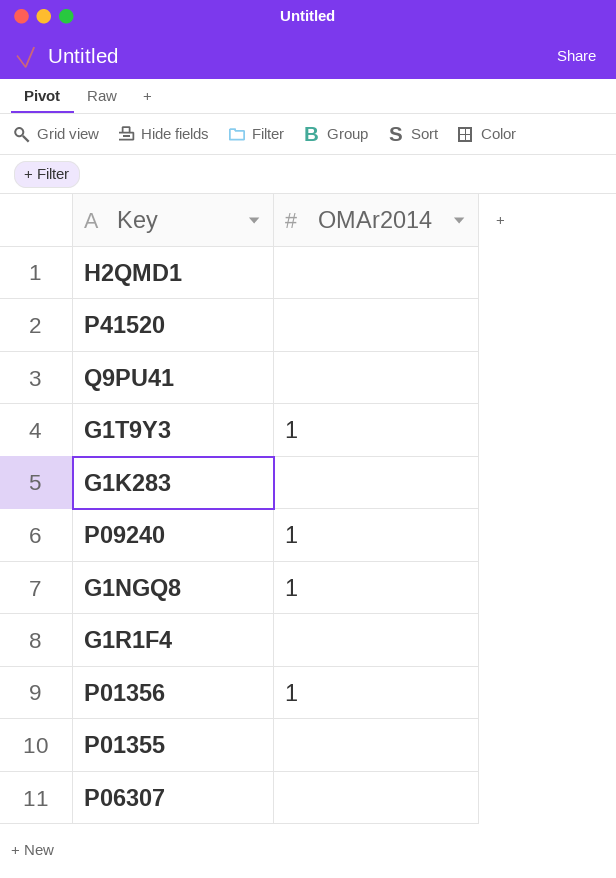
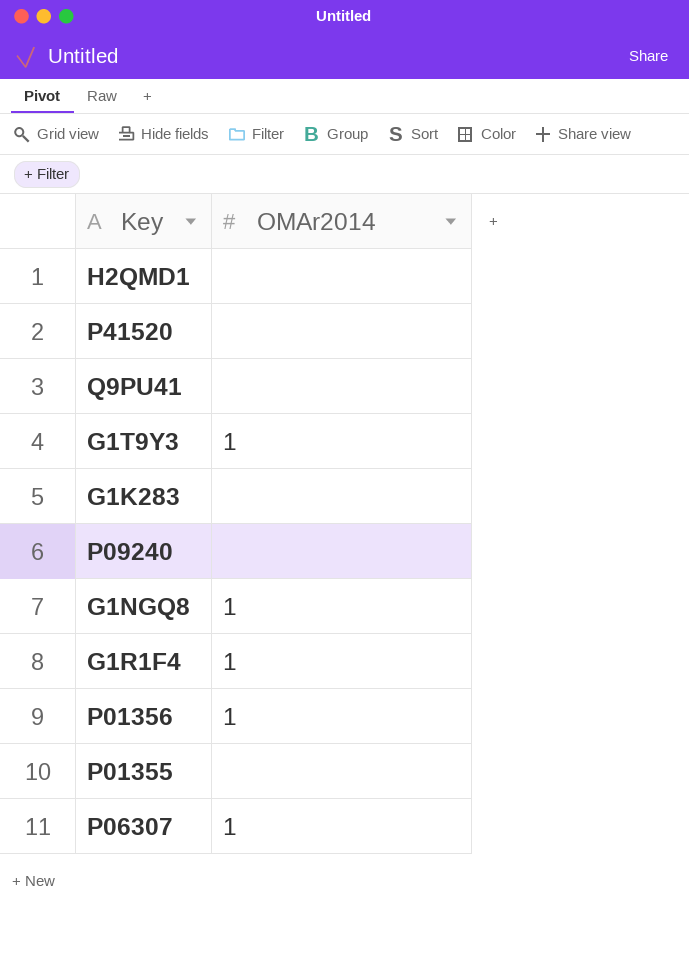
P09240 | OMAr2014: 1 -> none
G1R1F4 | OMAr2014: none -> 1
P06307 | OMAr2014: none -> 1

